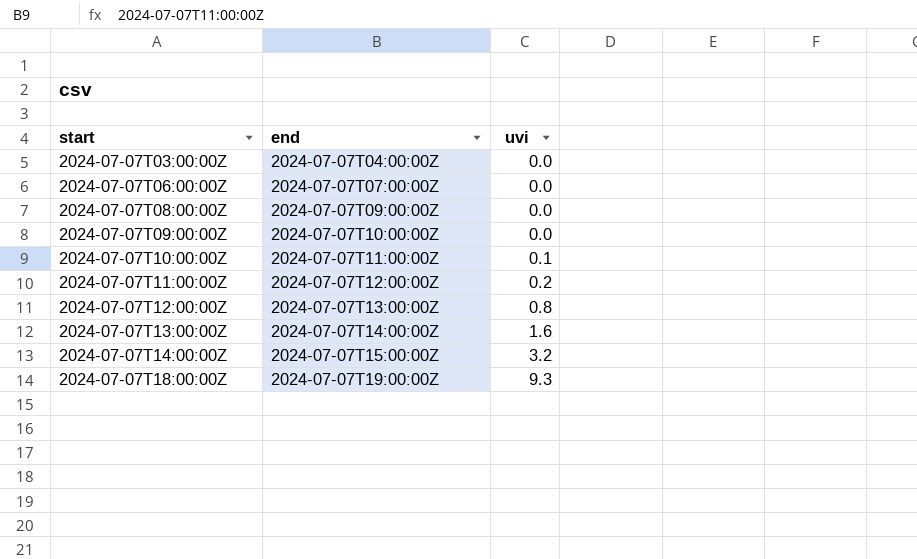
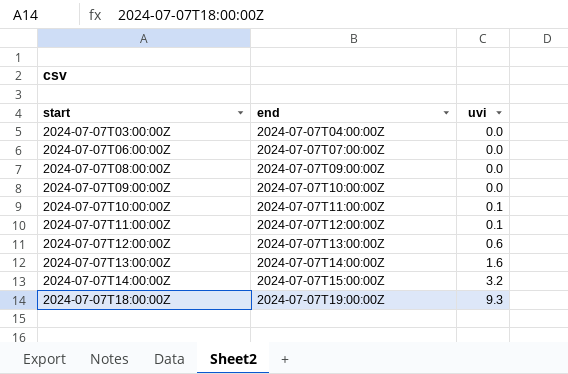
2024-07-07T11:00:00Z | uvi: 0.2 -> 0.1
2024-07-07T12:00:00Z | uvi: 0.8 -> 0.6

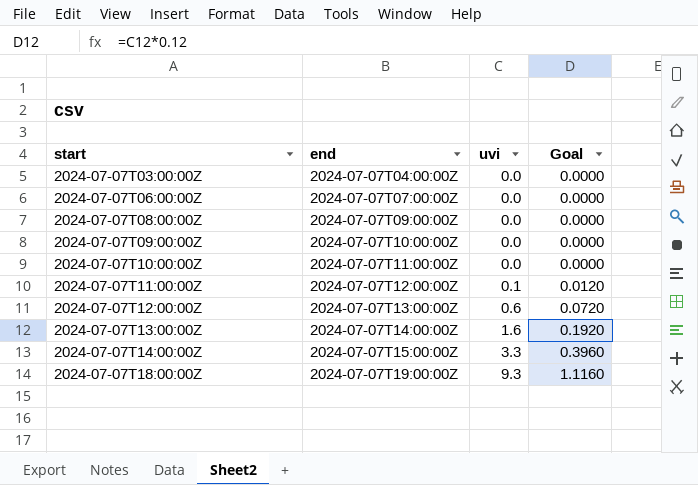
column Goal | formula: none -> [uvi] * 0.12
2024-07-07T10:00:00Z | uvi: 0.1 -> 0.0
2024-07-07T14:00:00Z | uvi: 3.2 -> 3.3

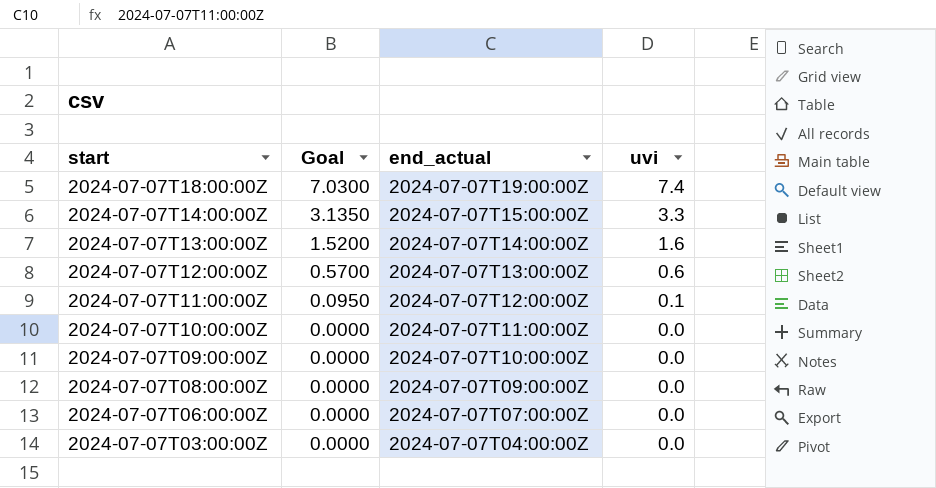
row order: start ascending -> start descending
column Goal | formula: [uvi] * 0.12 -> [uvi] * 0.95
column Goal | position: 4 -> 2
column name: end -> end_actual
2024-07-07T18:00:00Z | uvi: 9.3 -> 7.4

